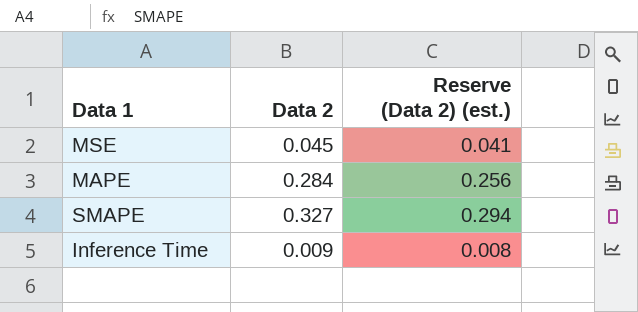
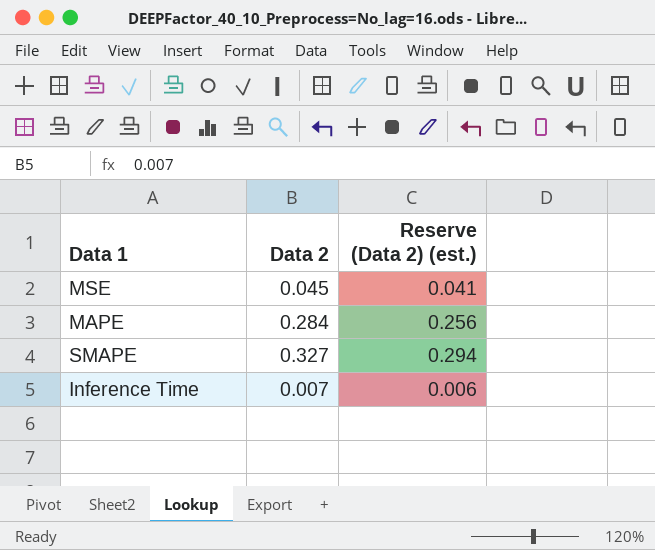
Inference Time | Data 2: 0.009 -> 0.007
Inference Time | Reserve (Data 2) (est.): 0.008 -> 0.006

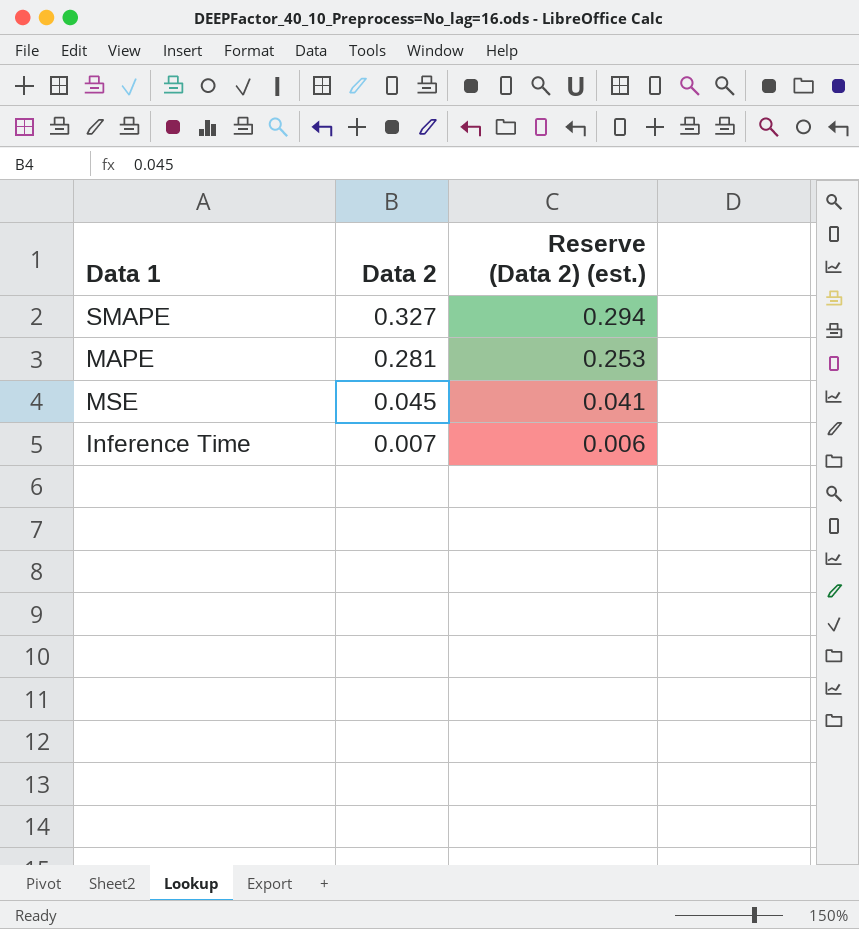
row order: none -> Data 2 descending
MAPE | Data 2: 0.284 -> 0.281
MAPE | Reserve (Data 2) (est.): 0.256 -> 0.253

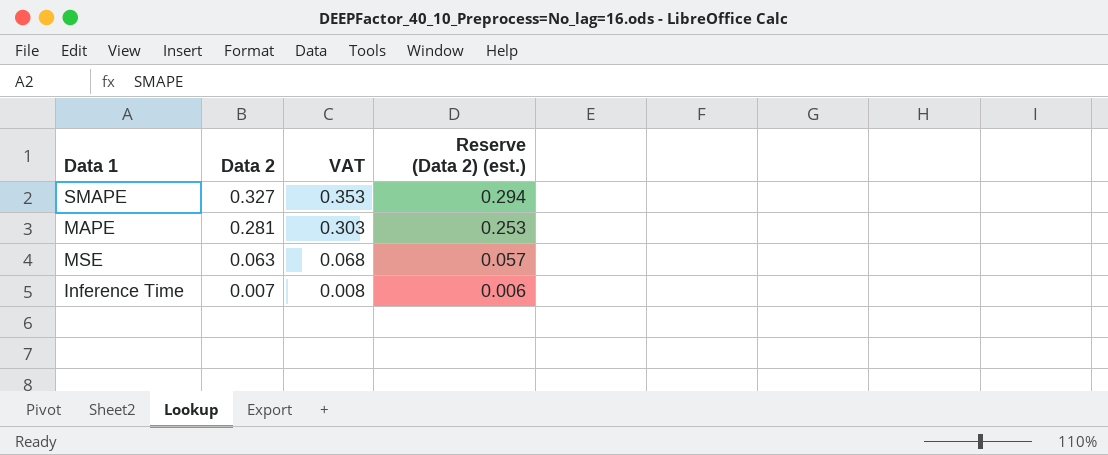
column VAT | formula: none -> [Data 2] * 1.08
MSE | Data 2: 0.045 -> 0.063
MSE | Reserve (Data 2) (est.): 0.041 -> 0.057

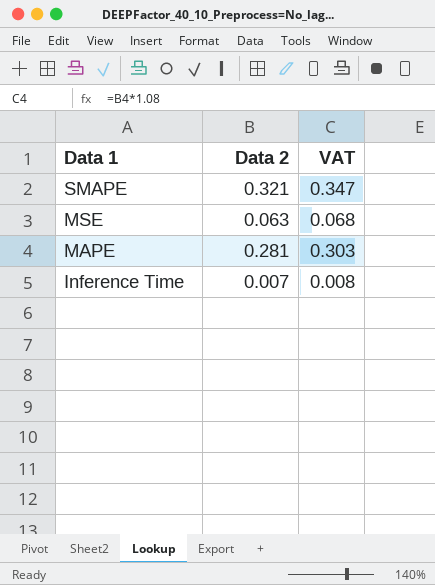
row order: Data 2 descending -> Data 1 descending
column Reserve (Data 2) (est.) | formula: [Data 2] * 0.9 -> none
SMAPE | Data 2: 0.327 -> 0.321
SMAPE | VAT: 0.353 -> 0.347

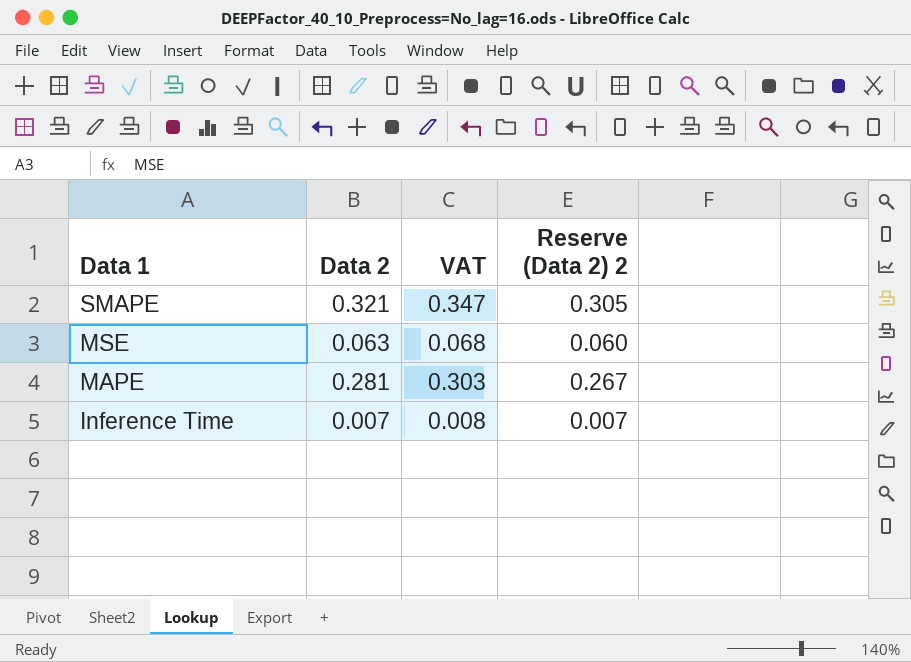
column Reserve (Data 2) 2 | formula: none -> [Data 2] * 0.95

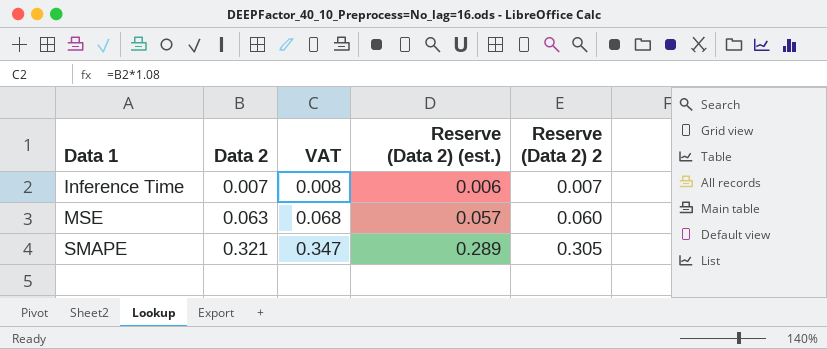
row order: Data 1 descending -> Data 1 ascending
column Reserve (Data 2) (est.) | formula: none -> [Data 2] * 0.9
row MAPE: 0.281 | 0.303 | 0.267 -> none

